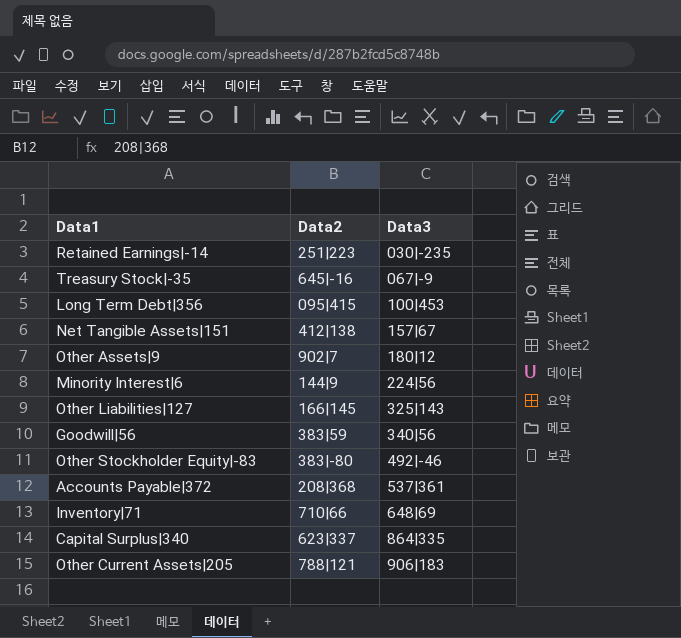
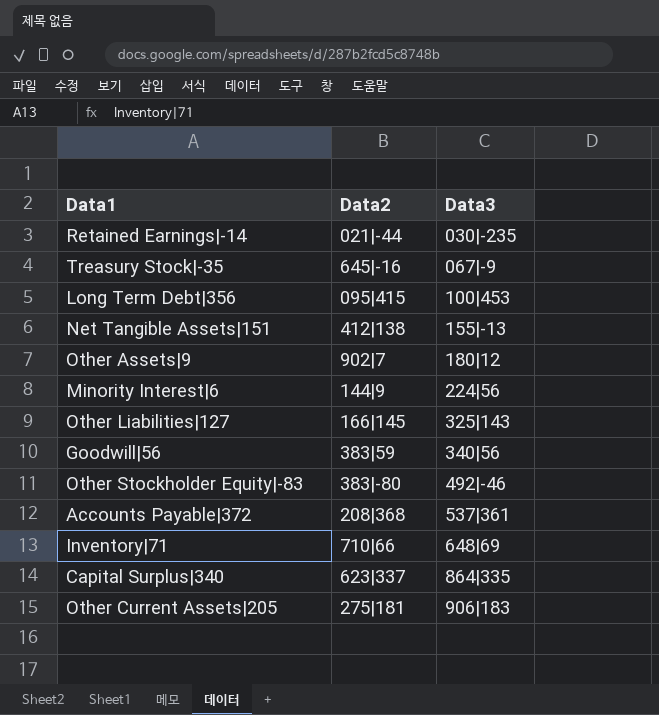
Retained Earnings|-14 | Data2: 251|223 -> 021|-44
Net Tangible Assets|151 | Data3: 157|67 -> 155|-13
Other Current Assets|205 | Data2: 788|121 -> 275|181

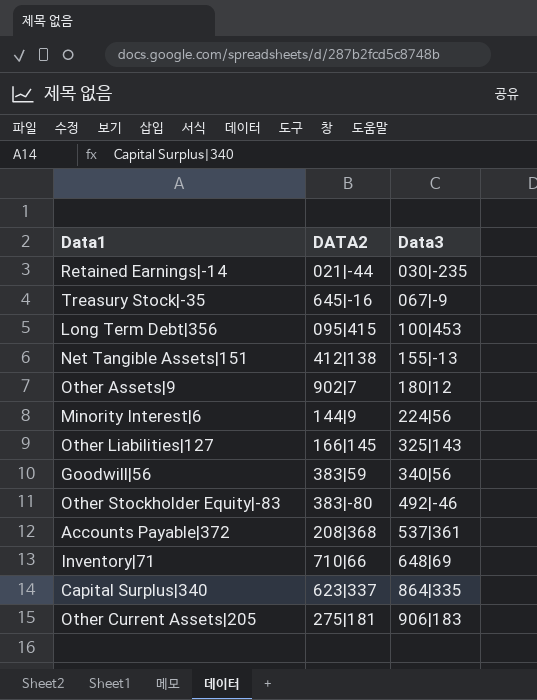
column name: Data2 -> DATA2

